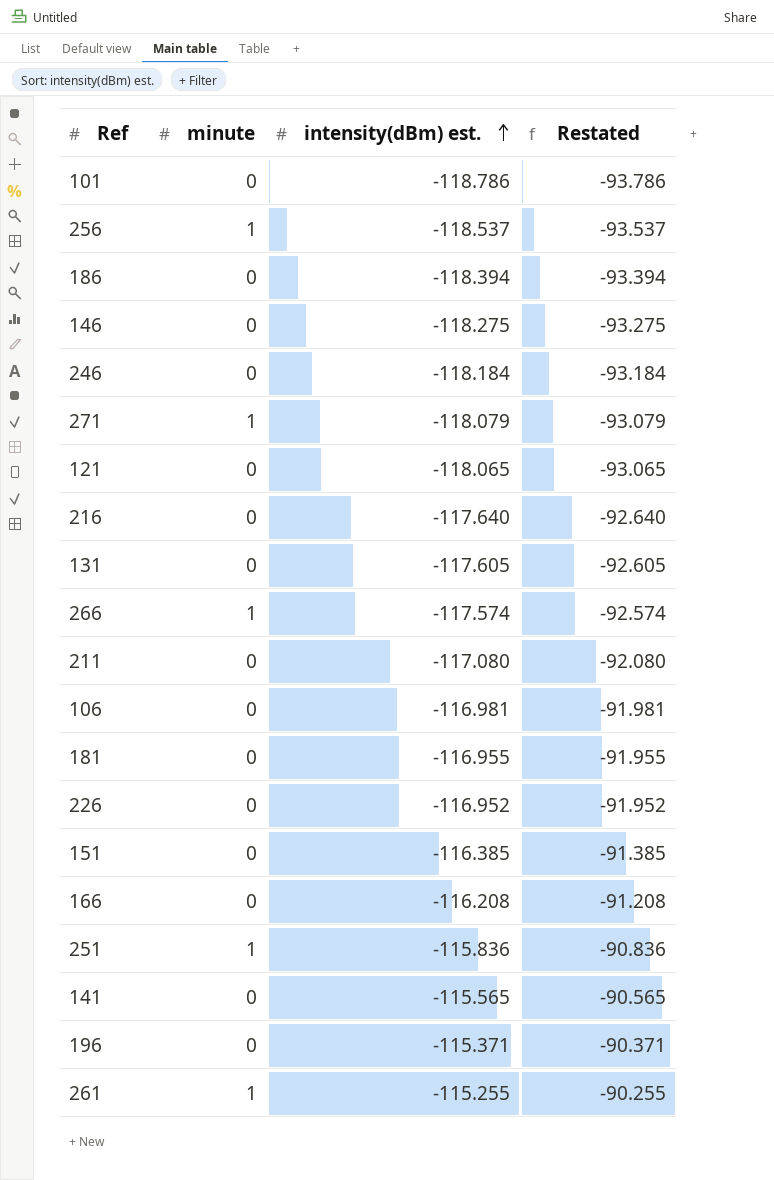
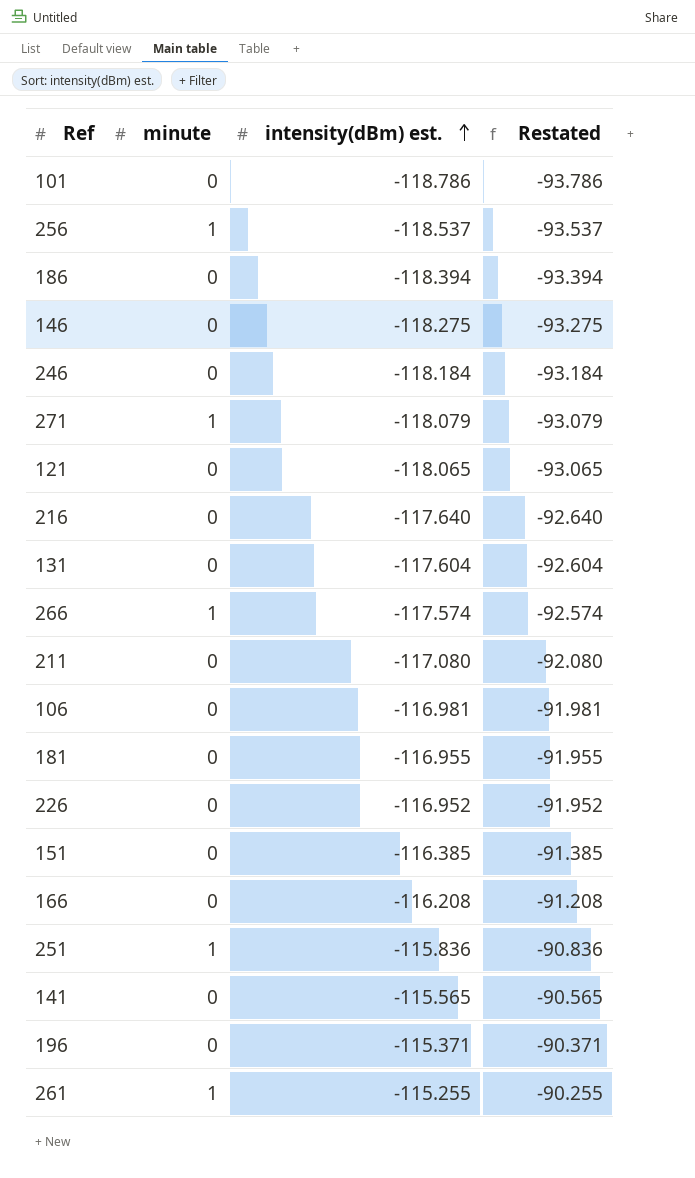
131 | intensity(dBm) est.: -117.605 -> -117.604
131 | Restated: -92.605 -> -92.604

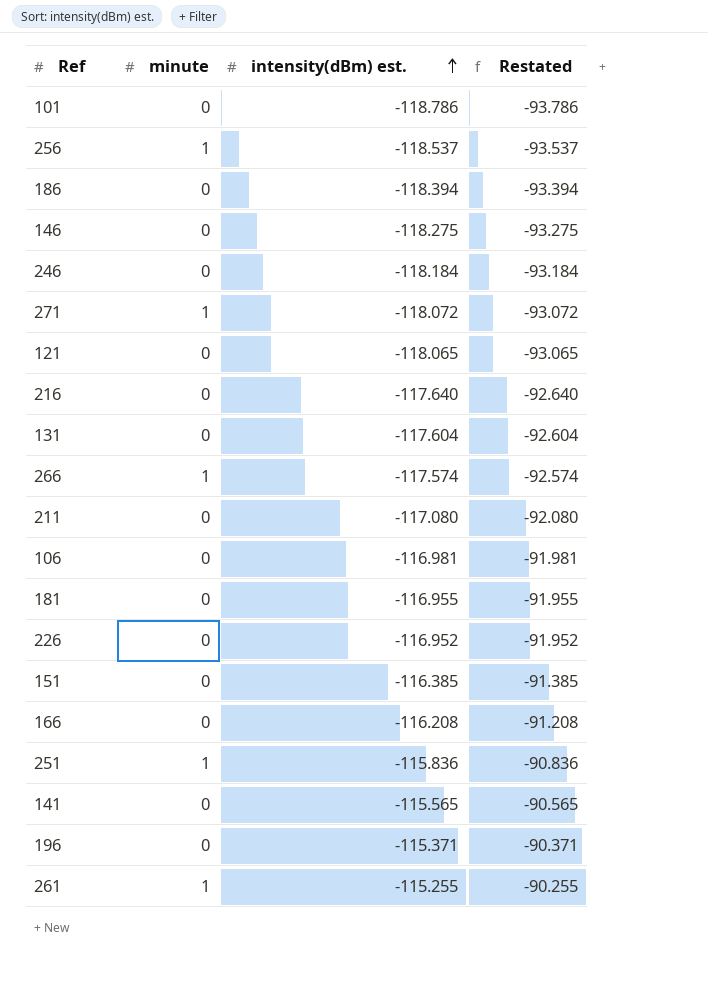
271 | intensity(dBm) est.: -118.079 -> -118.072
271 | Restated: -93.079 -> -93.072

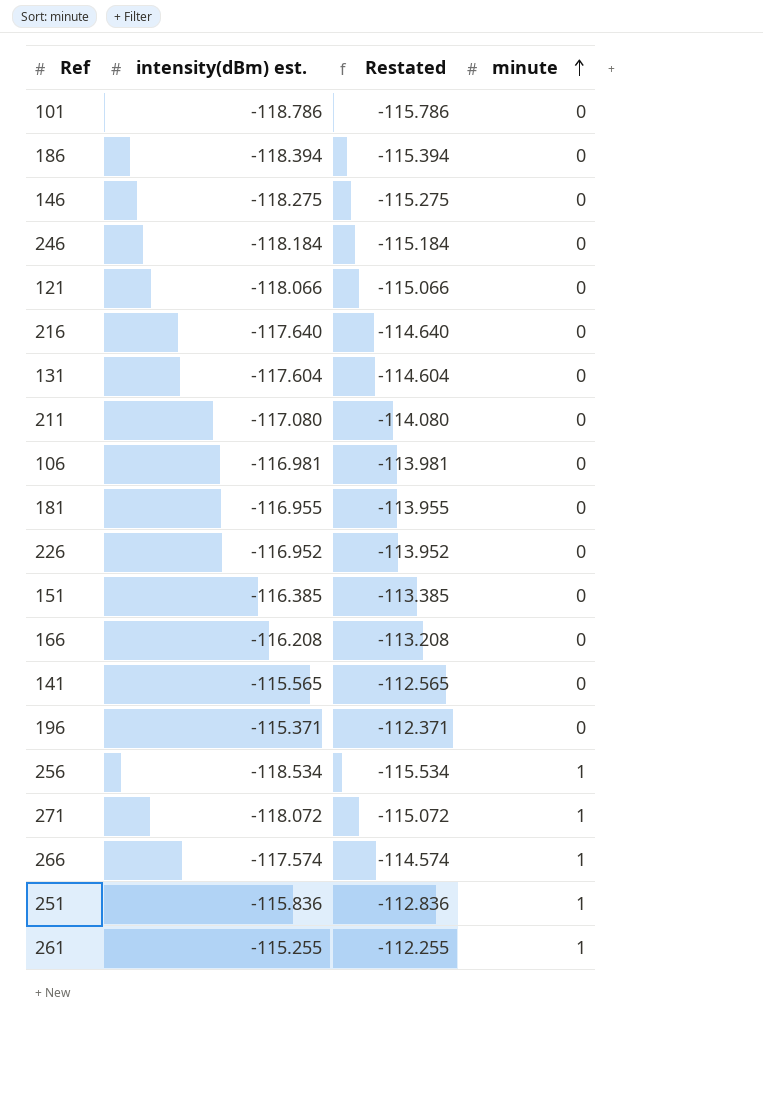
row order: intensity(dBm) est. ascending -> minute ascending
column Restated | formula: [intensity(dBm) est.] + 25 -> [intensity(dBm) est.] + 3
column minute | position: 2 -> 4
121 | intensity(dBm) est.: -118.065 -> -118.066
256 | intensity(dBm) est.: -118.537 -> -118.534

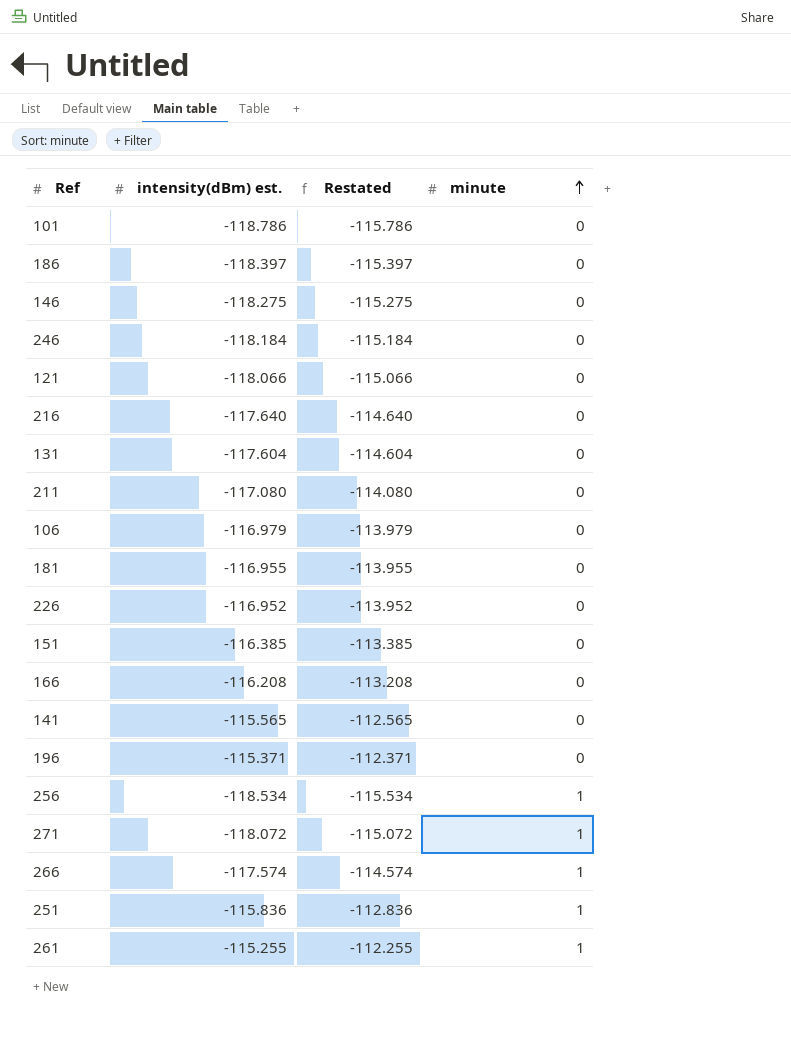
186 | intensity(dBm) est.: -118.394 -> -118.397
186 | Restated: -115.394 -> -115.397
106 | intensity(dBm) est.: -116.981 -> -116.979
106 | Restated: -113.981 -> -113.979

